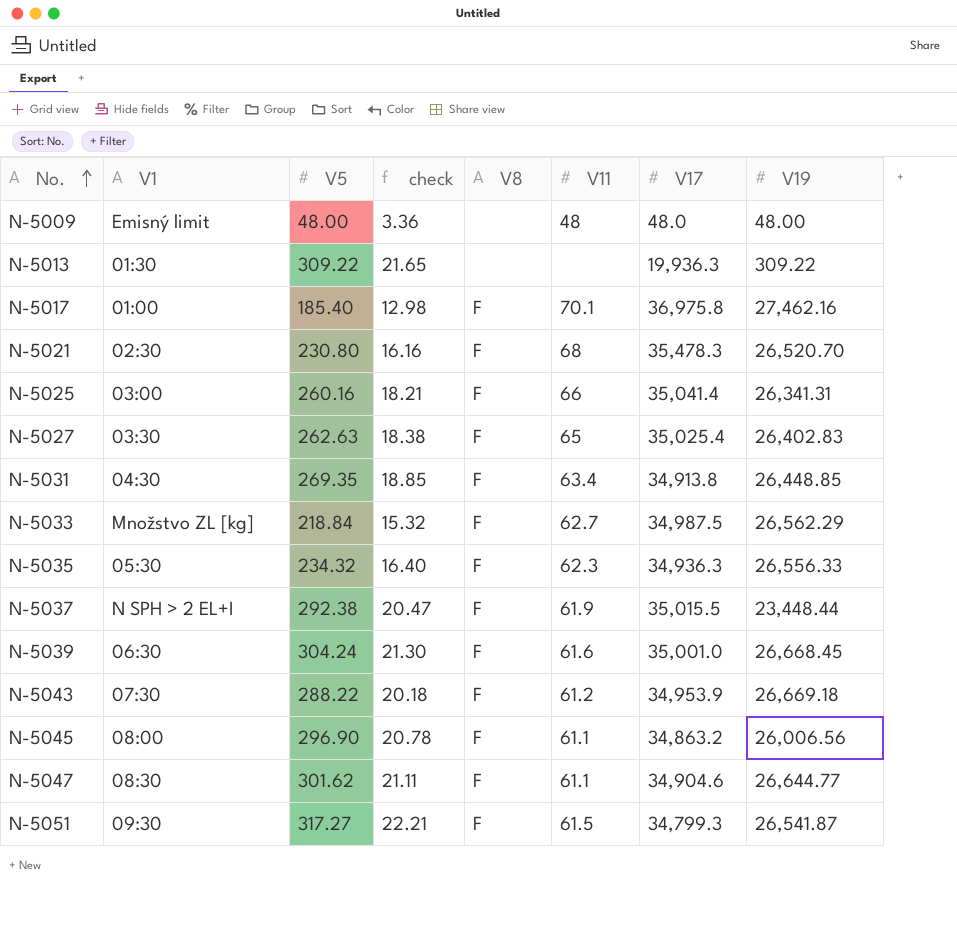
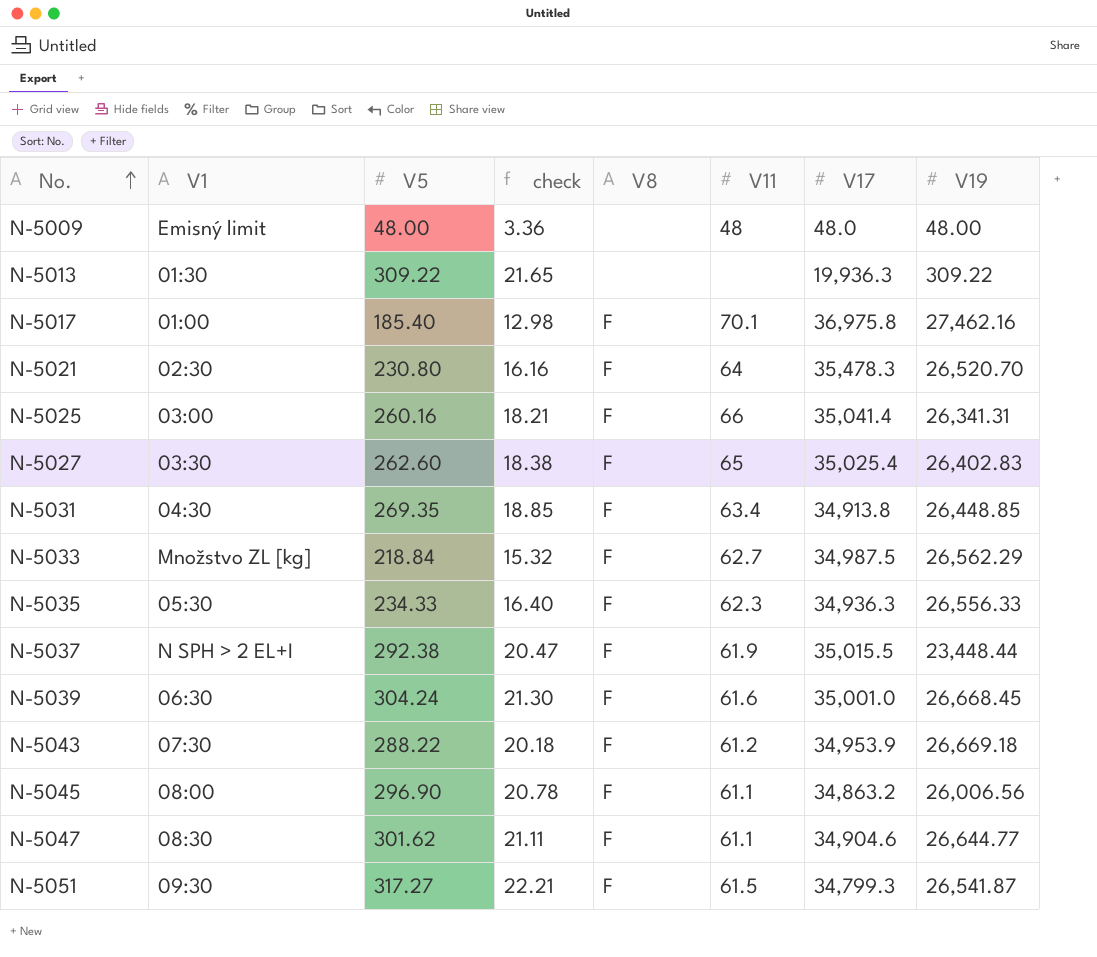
N-5021 | V11: 68 -> 64
N-5027 | V5: 262.63 -> 262.60
N-5035 | V5: 234.32 -> 234.33

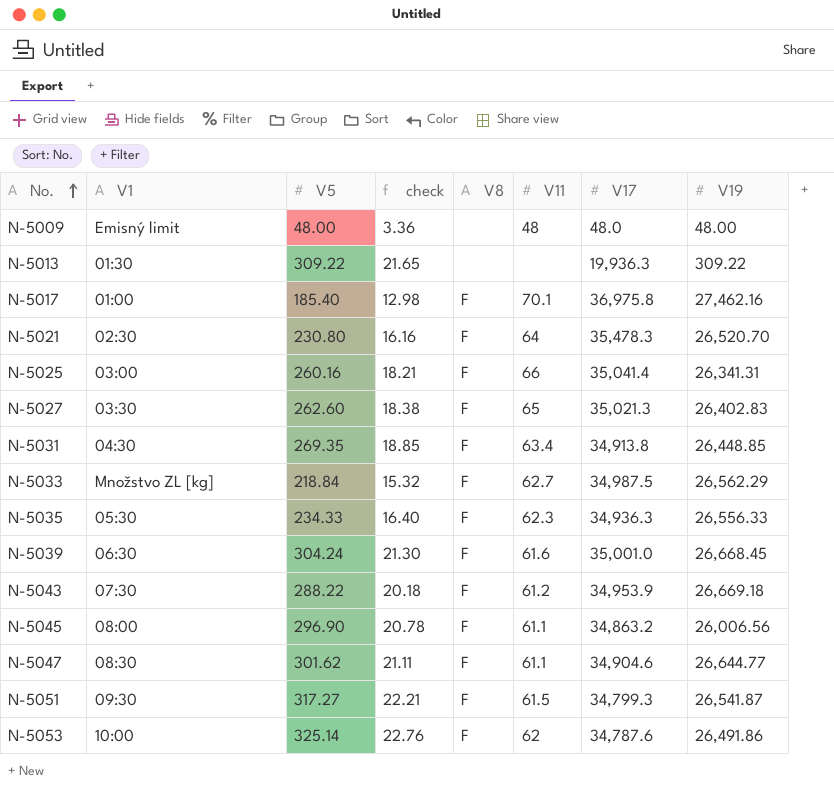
row N-5037: N SPH > 2 EL+I | 292.38 | 20.47 | F | 61.9 | 35,015.5 | 23,448.44 -> none
N-5027 | V17: 35,025.4 -> 35,021.3
row N-5053: none -> 10:00 | 325.14 | 22.76 | F | 62 | 34,787.6 | 26,491.86

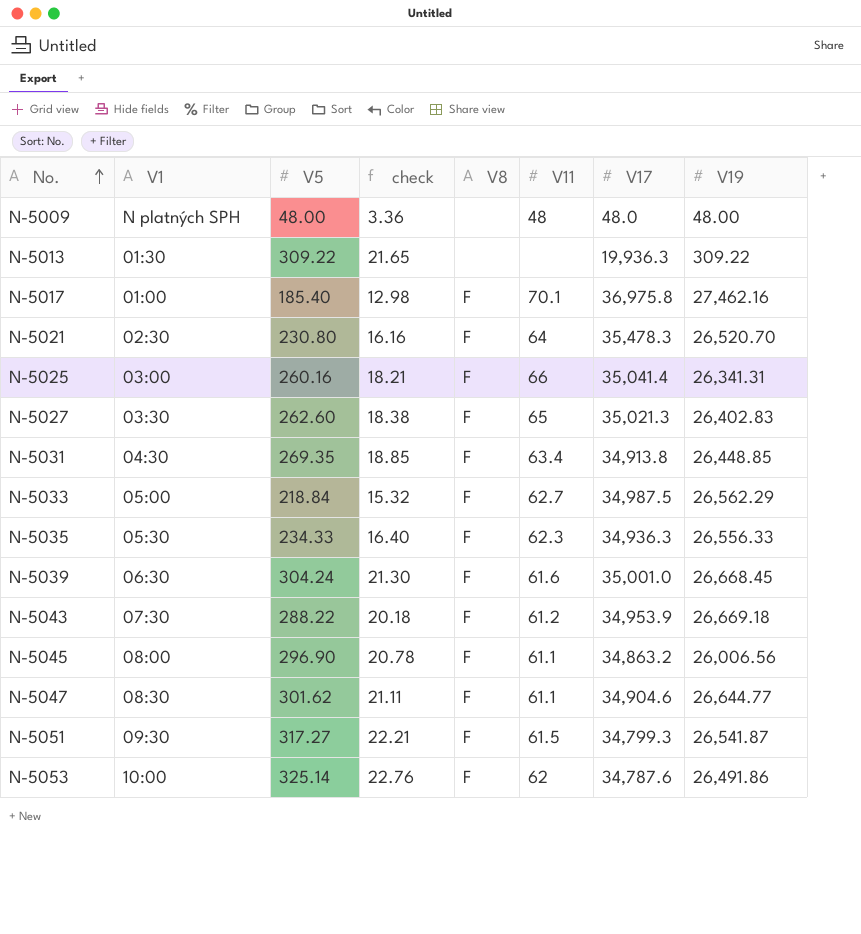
N-5009 | V1: Emisný limit -> N platných SPH
N-5033 | V1: Množstvo ZL [kg] -> 05:00

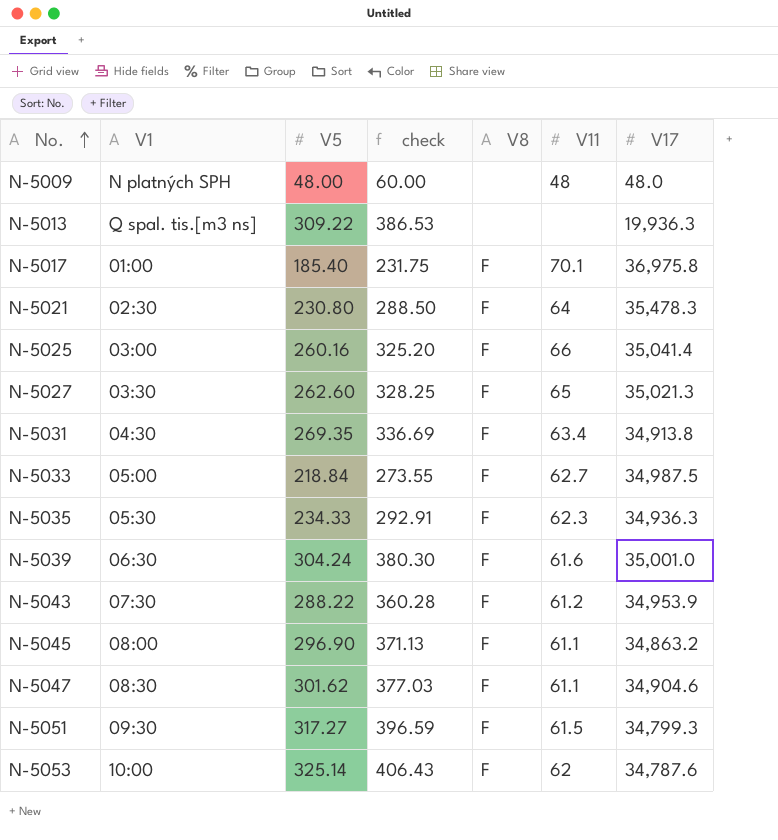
column V19 | position: 8 -> none
column check | formula: [V5] * 0.07 -> [V5] * 1.25
N-5013 | V1: 01:30 -> Q spal. tis.[m3 ns]

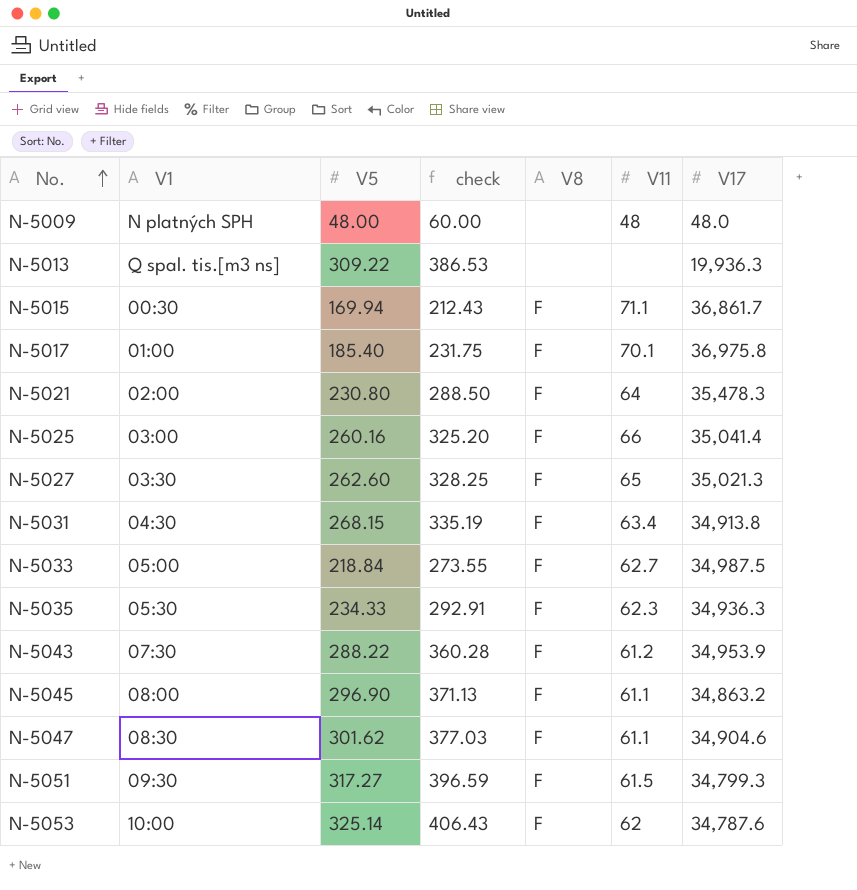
row N-5039: 06:30 | 304.24 | 380.30 | F | 61.6 | 35,001.0 -> none
row N-5015: none -> 00:30 | 169.94 | 212.43 | F | 71.1 | 36,861.7
N-5021 | V1: 02:30 -> 02:00
N-5031 | V5: 269.35 -> 268.15
N-5031 | check: 336.69 -> 335.19

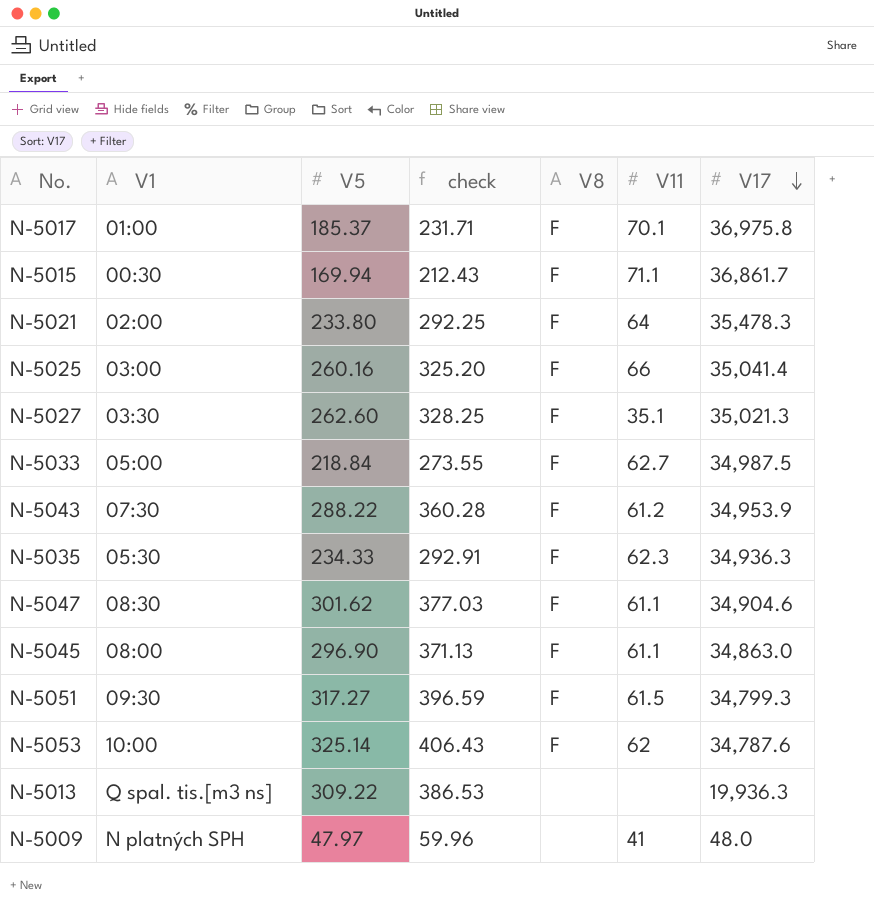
row order: No. ascending -> V17 descending
row N-5031: 04:30 | 268.15 | 335.19 | F | 63.4 | 34,913.8 -> none
N-5017 | V5: 185.40 -> 185.37
N-5017 | check: 231.75 -> 231.71
N-5021 | V5: 230.80 -> 233.80
N-5021 | check: 288.50 -> 292.25
N-5027 | V11: 65 -> 35.1
N-5045 | V17: 34,863.2 -> 34,863.0
N-5009 | V5: 48.00 -> 47.97
N-5009 | check: 60.00 -> 59.96
N-5009 | V11: 48 -> 41

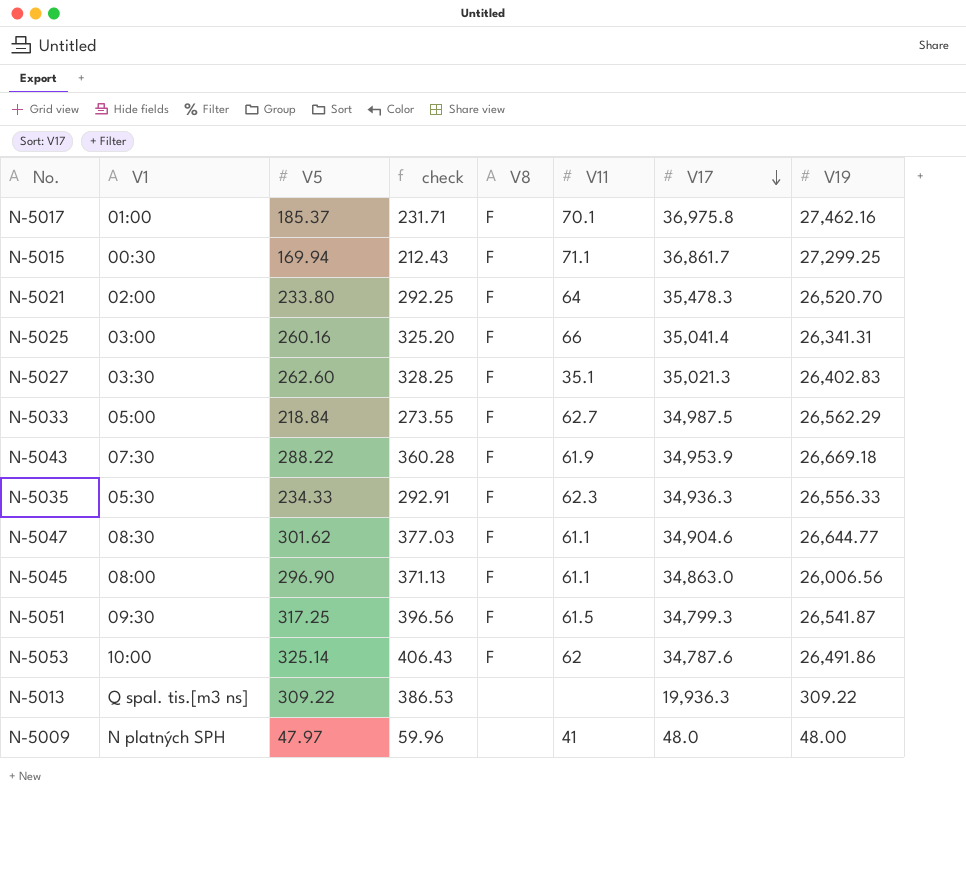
column V19 | position: none -> 8
N-5043 | V11: 61.2 -> 61.9
N-5051 | V5: 317.27 -> 317.25
N-5051 | check: 396.59 -> 396.56

